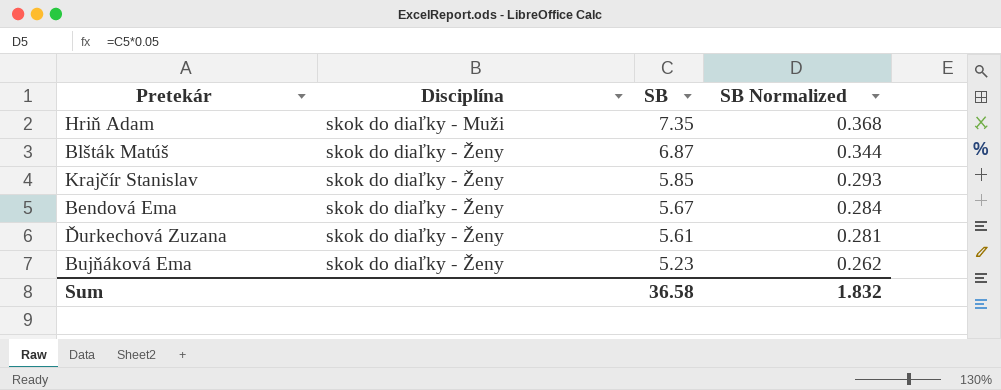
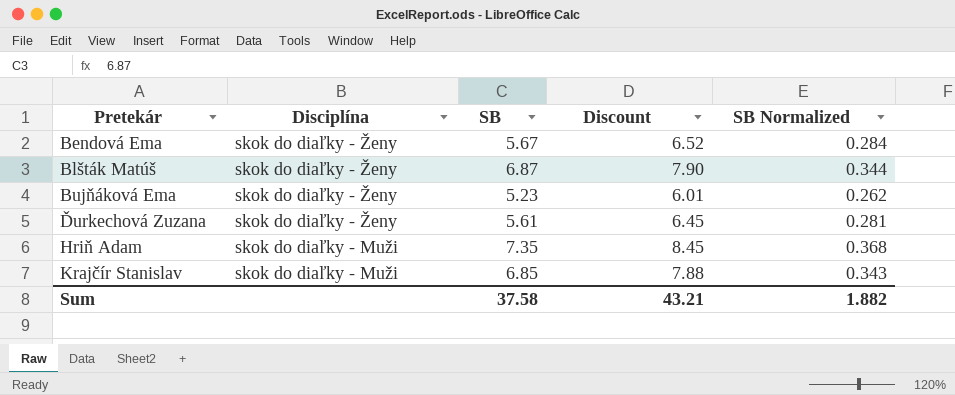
row order: Disciplína ascending -> Pretekár ascending
column Discount | formula: none -> [SB] * 1.15
Krajčír Stanislav | Disciplína: skok do diaľky - Ženy -> skok do diaľky - Muži
Krajčír Stanislav | SB: 5.85 -> 6.85
Krajčír Stanislav | SB Normalized: 0.293 -> 0.343
Sum | SB: 36.58 -> 37.58
Sum | SB Normalized: 1.832 -> 1.882

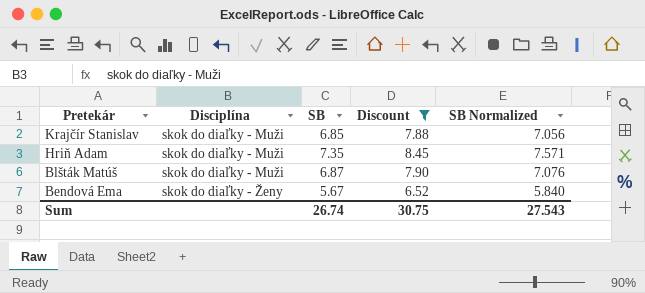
filter: none -> Discount >= 6.52
row order: Pretekár ascending -> Pretekár descending
column SB Normalized | formula: [SB] * 0.05 -> [SB] * 1.03
Blšták Matúš | Disciplína: skok do diaľky - Ženy -> skok do diaľky - Muži
Sum | SB: 37.58 -> 26.74
Sum | Discount: 43.21 -> 30.75
Sum | SB Normalized: 1.882 -> 27.543

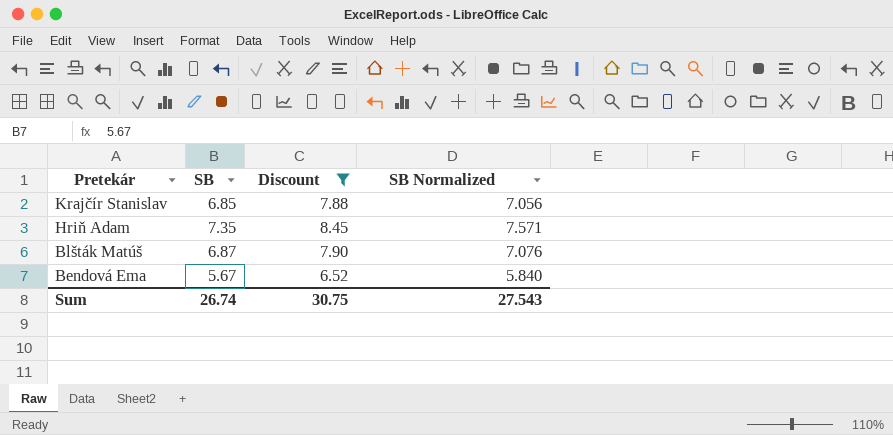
column Disciplína | position: 2 -> none

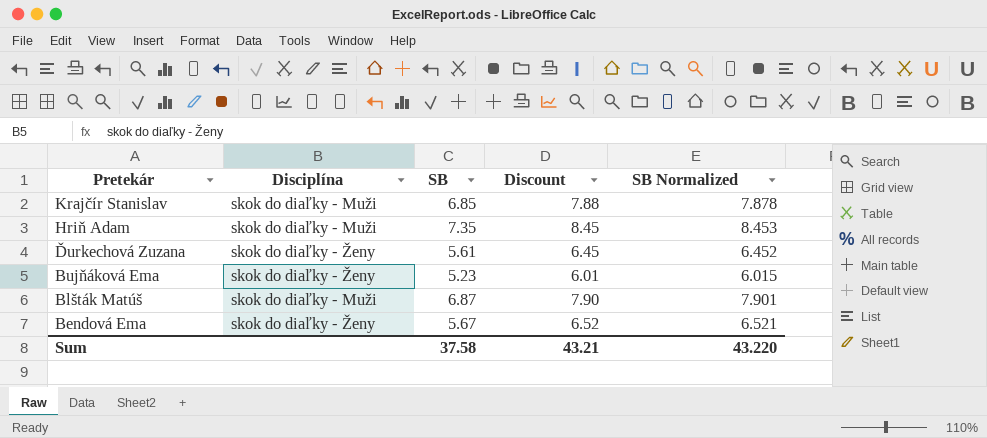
filter: Discount >= 6.52 -> none
column Disciplína | position: none -> 2
column SB Normalized | formula: [SB] * 1.03 -> [SB] * 1.15
Sum | SB: 26.74 -> 37.58
Sum | Discount: 30.75 -> 43.21
Sum | SB Normalized: 27.543 -> 43.220

